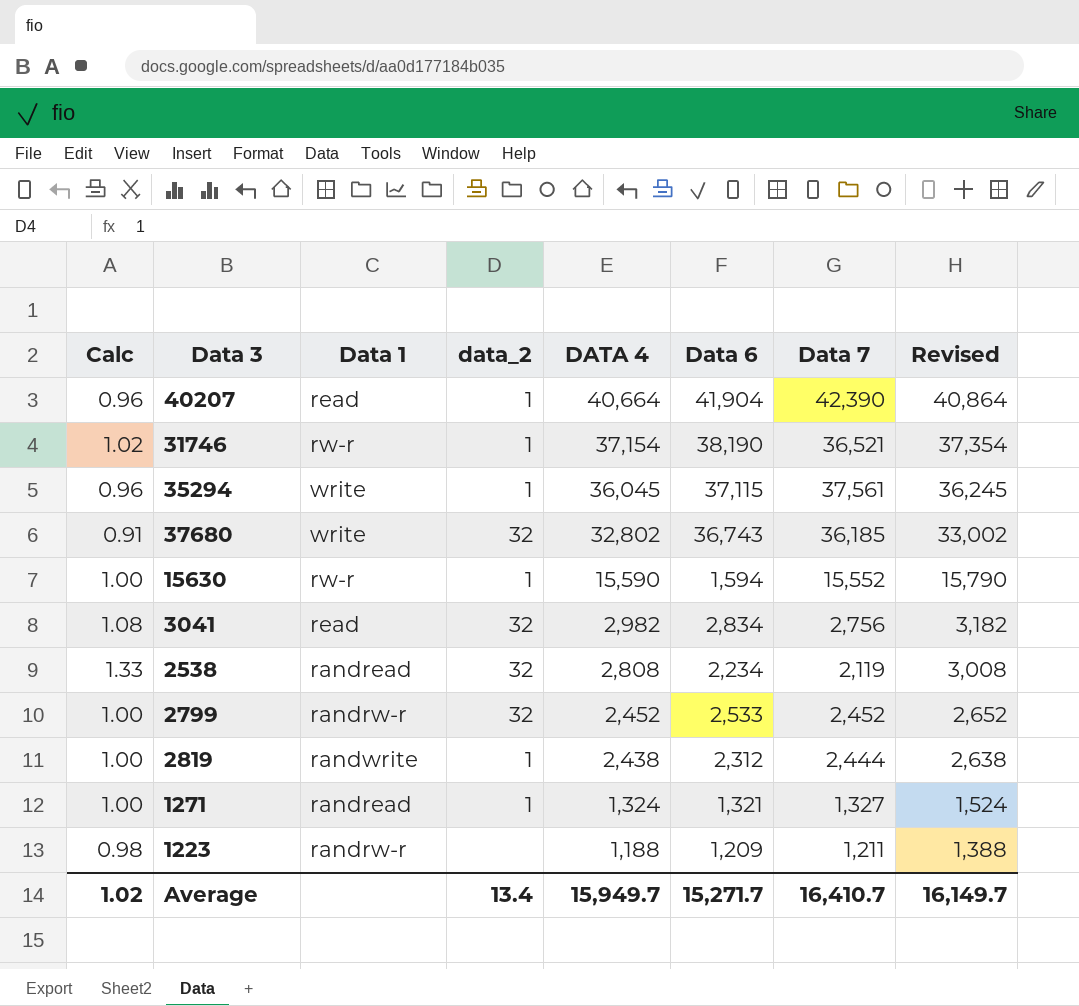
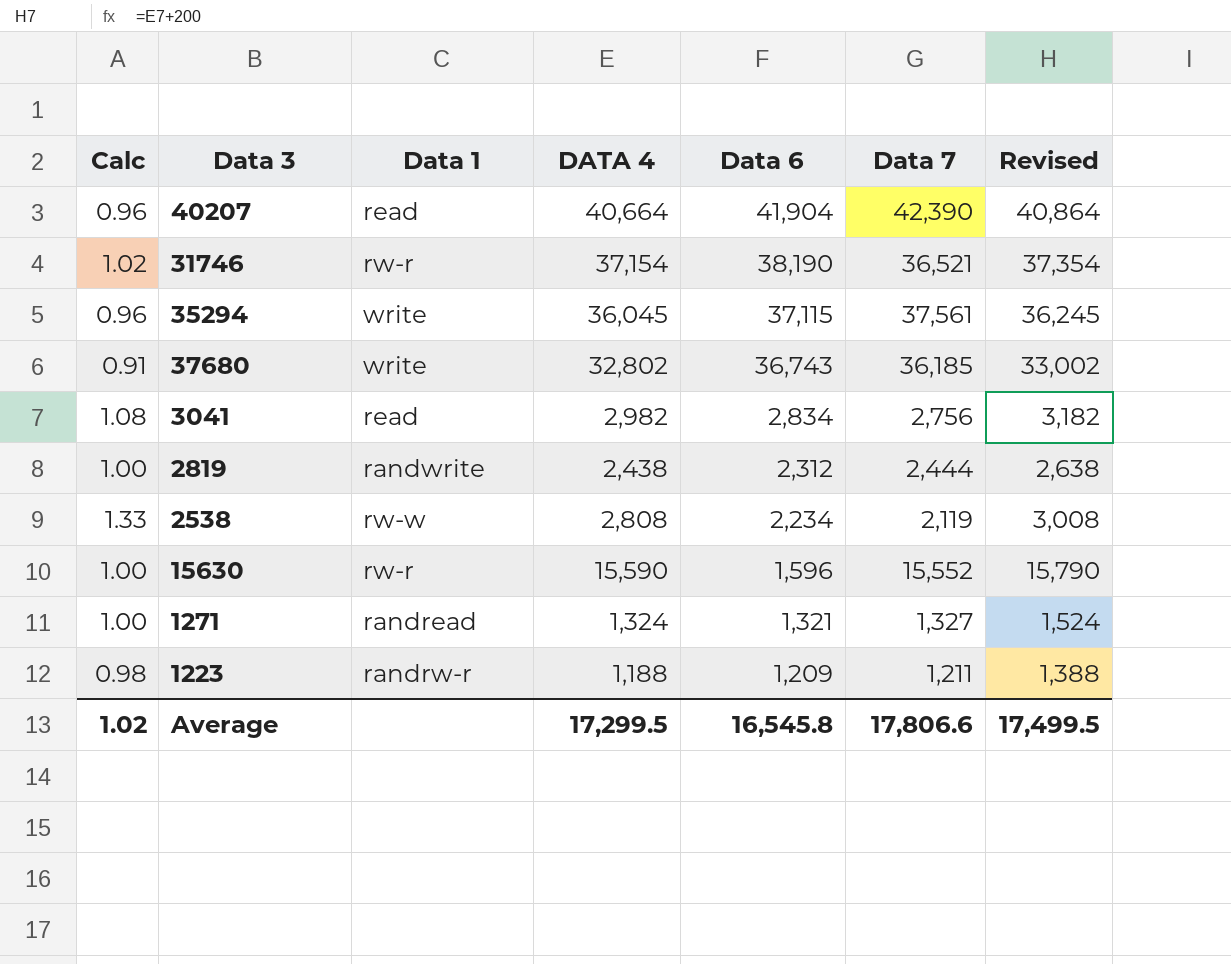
row order: DATA 4 descending -> Data 6 descending
column data_2 | position: 4 -> none
row 2799: 1.00 | randrw-r | 32 | 2,452 | 2,533 | 2,452 | 2,652 -> none
2538 | Data 1: randread -> rw-w
15630 | Data 6: 1,594 -> 1,596
Average | DATA 4: 15,949.7 -> 17,299.5
Average | Data 6: 15,271.7 -> 16,545.8
Average | Data 7: 16,410.7 -> 17,806.6
Average | Revised: 16,149.7 -> 17,499.5

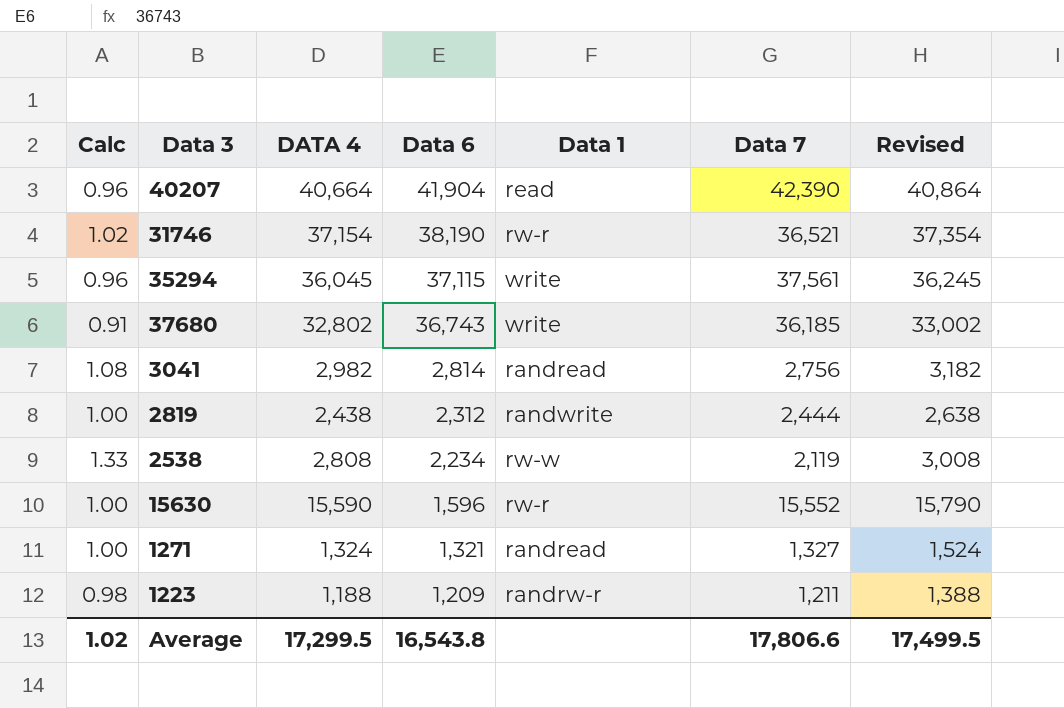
column Data 1 | position: 3 -> 5
3041 | Data 6: 2,834 -> 2,814
3041 | Data 1: read -> randread
Average | Data 6: 16,545.8 -> 16,543.8

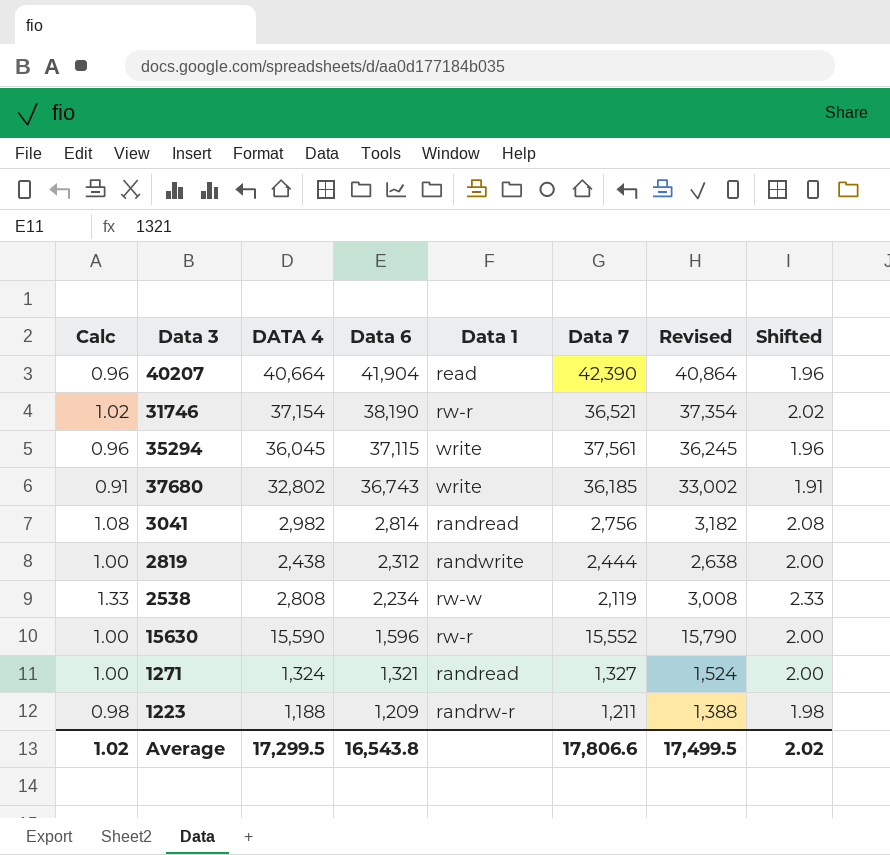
column Shifted | formula: none -> [Calc] + 1

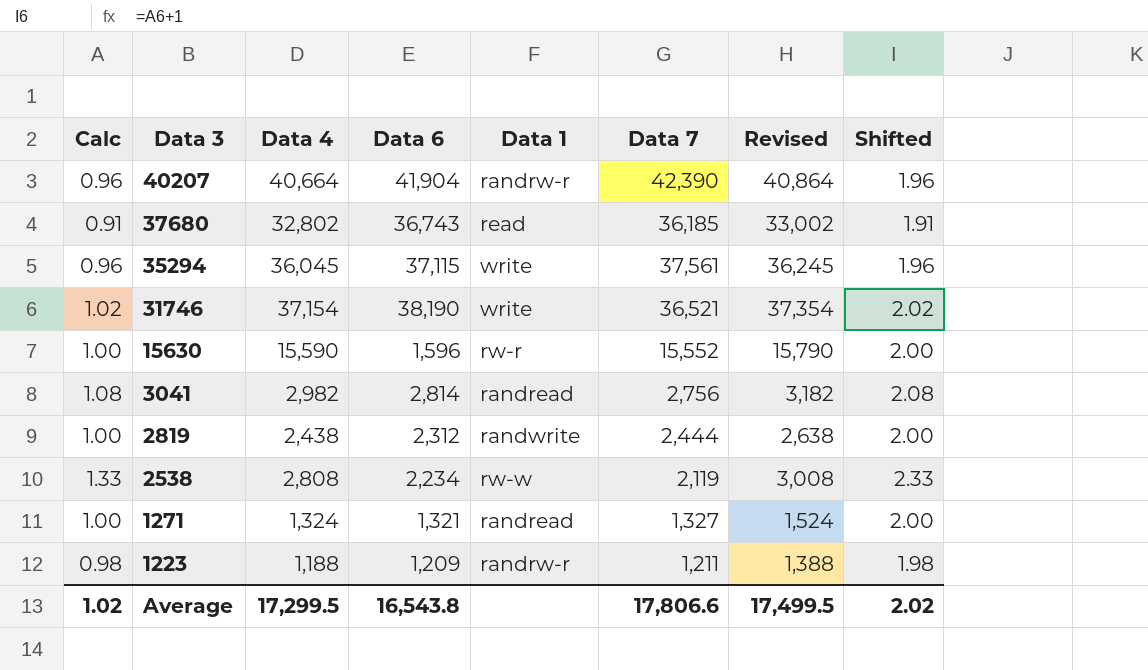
row order: Data 6 descending -> Data 3 descending
column name: DATA 4 -> Data 4
40207 | Data 1: read -> randrw-r
37680 | Data 1: write -> read
31746 | Data 1: rw-r -> write

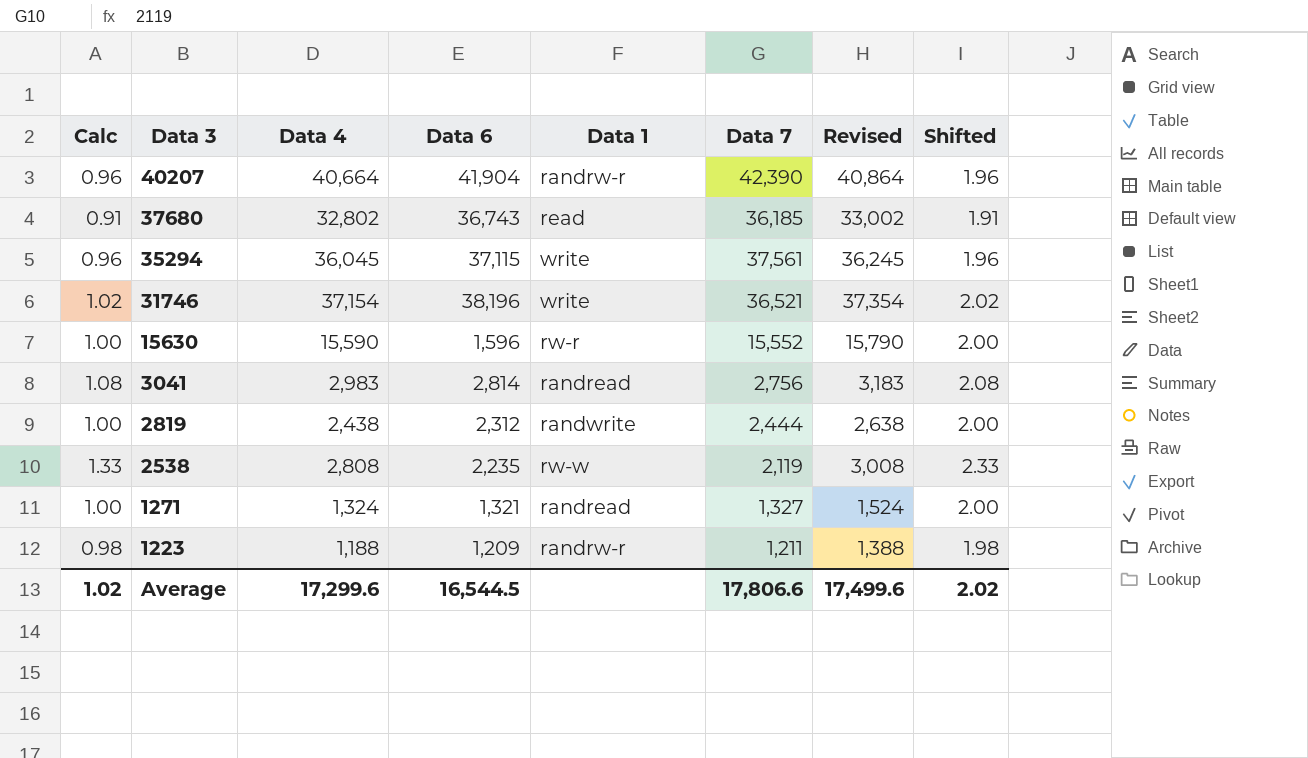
31746 | Data 6: 38,190 -> 38,196
3041 | Data 4: 2,982 -> 2,983
3041 | Revised: 3,182 -> 3,183
2538 | Data 6: 2,234 -> 2,235
Average | Data 4: 17,299.5 -> 17,299.6
Average | Data 6: 16,543.8 -> 16,544.5
Average | Revised: 17,499.5 -> 17,499.6

